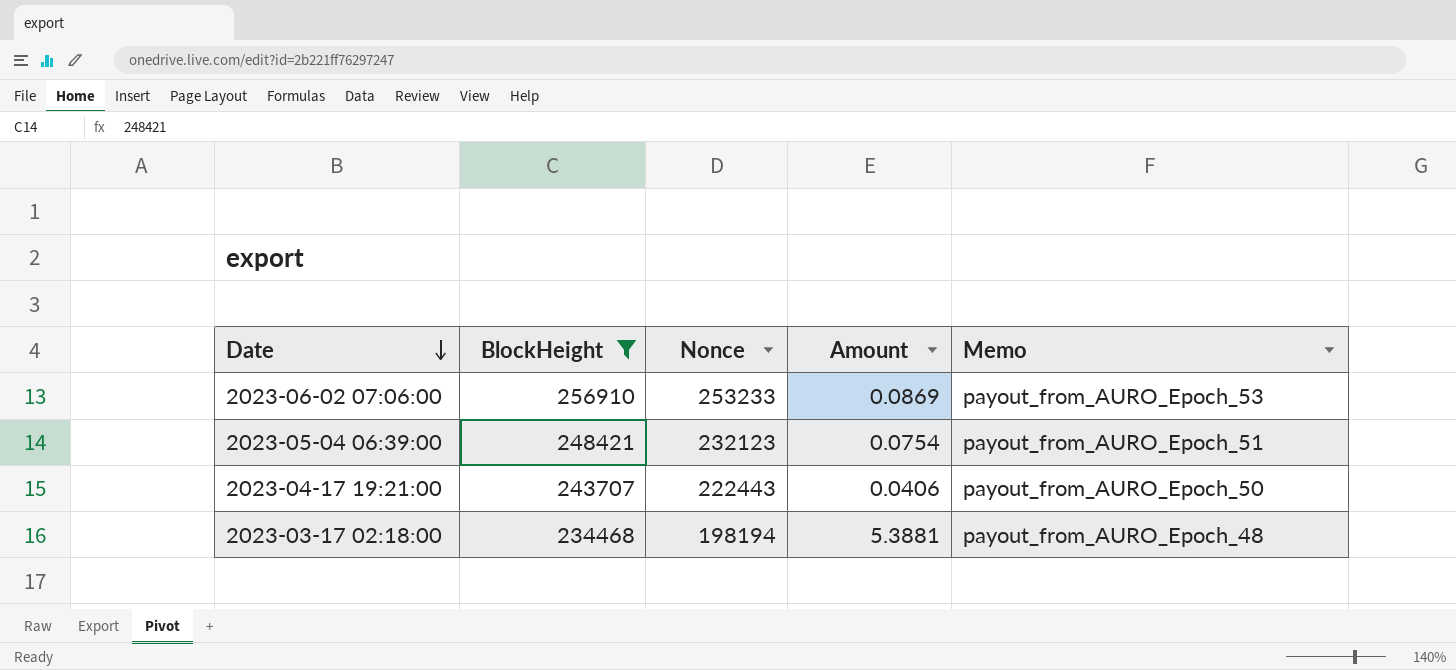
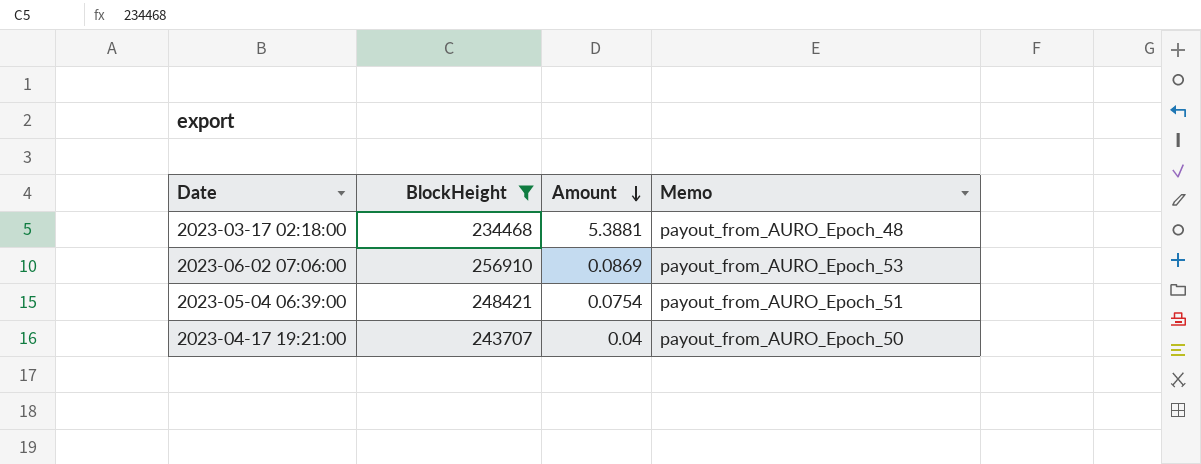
row order: Date descending -> Amount descending
column Nonce | position: 3 -> none
2023-04-17 19:21:00 | Amount: 0.0406 -> 0.04

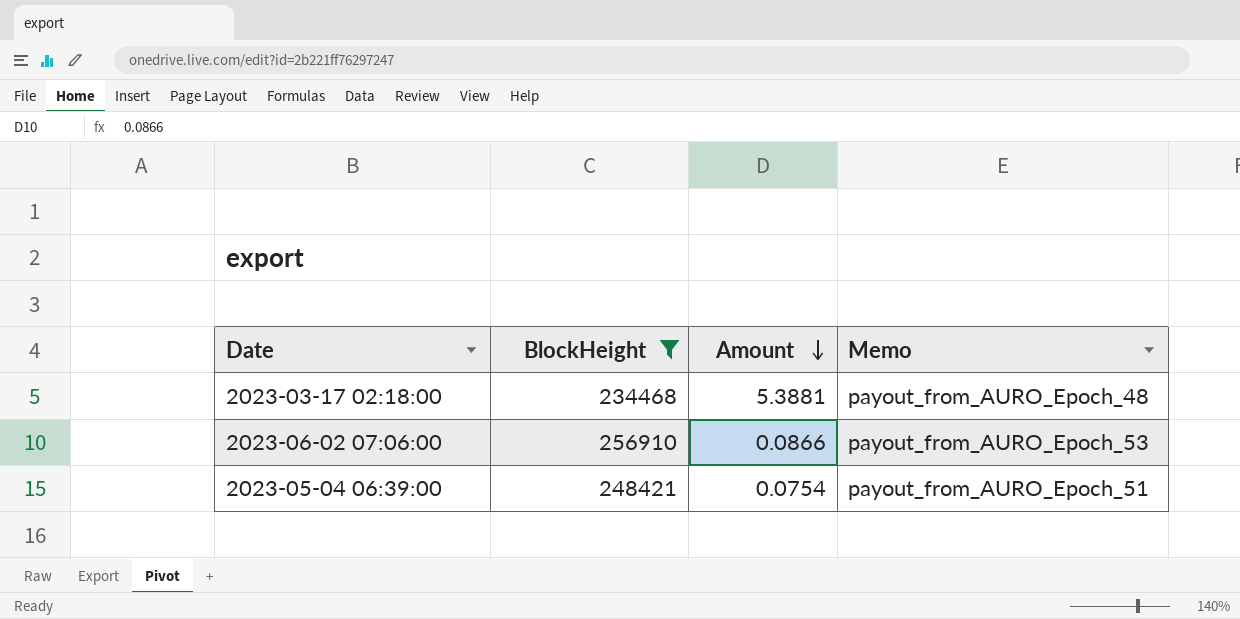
row 2023-04-17 19:21:00: 243707 | 0.04 | payout_from_AURO_Epoch_50 -> none
2023-06-02 07:06:00 | Amount: 0.0869 -> 0.0866

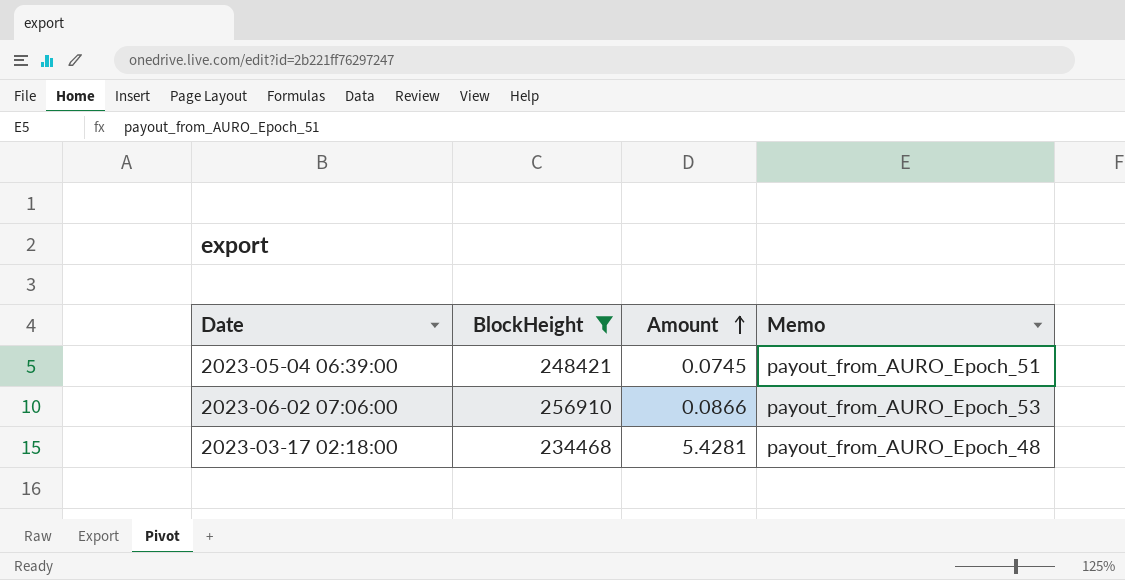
row order: Amount descending -> Amount ascending
2023-05-04 06:39:00 | Amount: 0.0754 -> 0.0745
2023-03-17 02:18:00 | Amount: 5.3881 -> 5.4281

